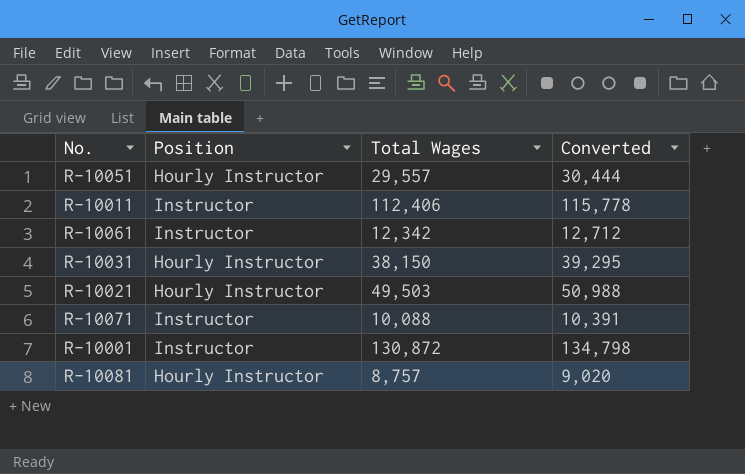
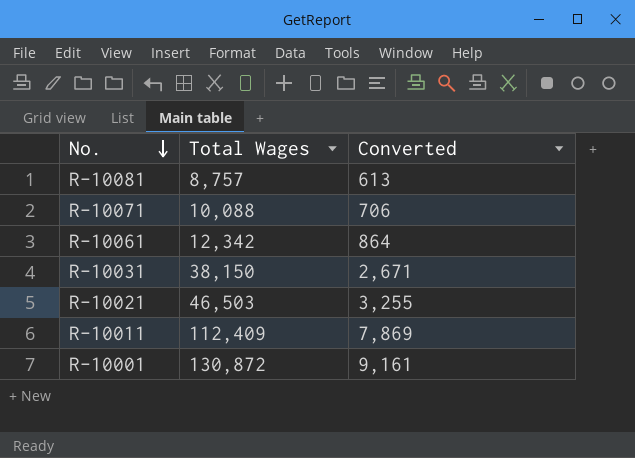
row order: none -> No. descending
column Position | position: 2 -> none
column Converted | formula: [Total Wages] * 1.03 -> [Total Wages] * 0.07
row R-10051: Hourly Instructor | 29,557 | 30,444 -> none
R-10021 | Total Wages: 49,503 -> 46,503
R-10011 | Total Wages: 112,406 -> 112,409

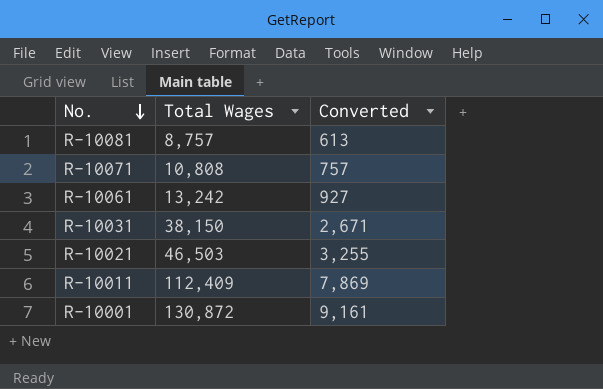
R-10071 | Total Wages: 10,088 -> 10,808
R-10071 | Converted: 706 -> 757
R-10061 | Total Wages: 12,342 -> 13,242
R-10061 | Converted: 864 -> 927

